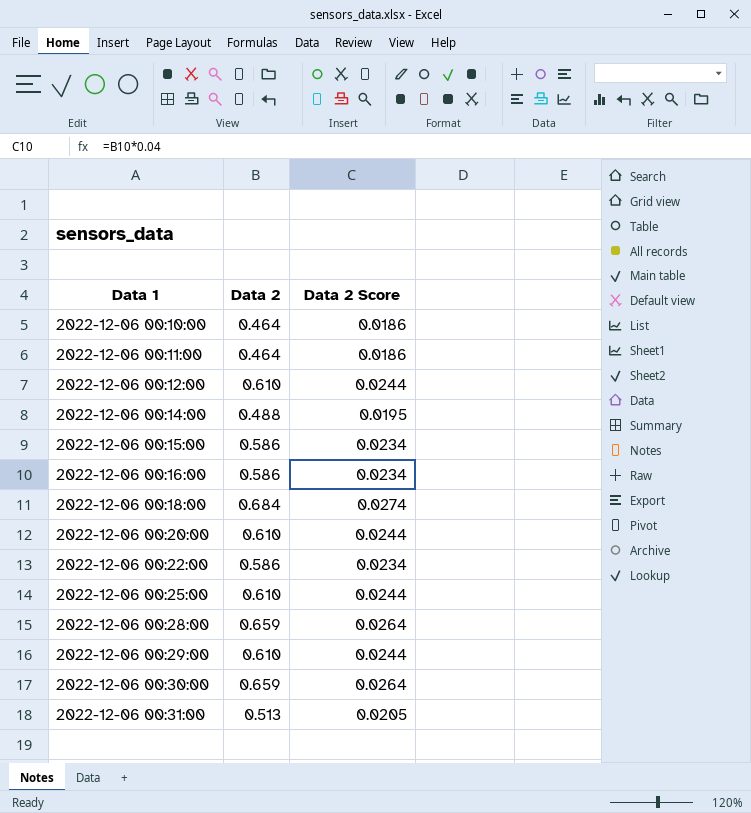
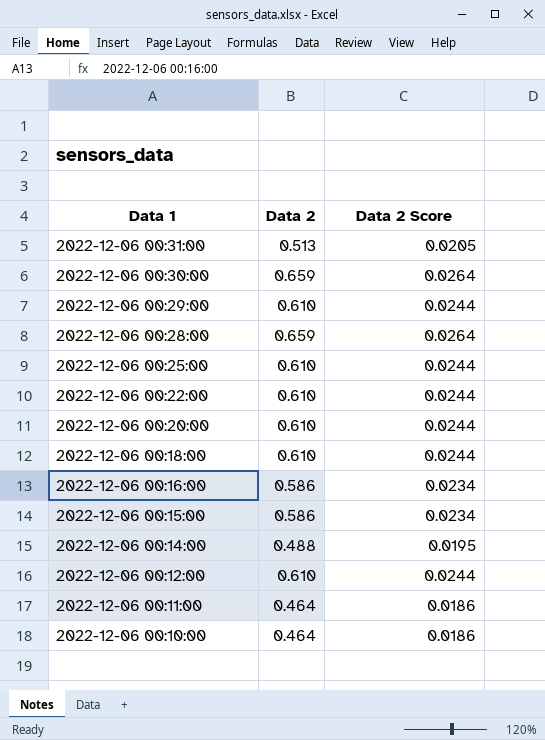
row order: Data 1 ascending -> Data 1 descending
2022-12-06 00:22:00 | Data 2: 0.586 -> 0.610
2022-12-06 00:22:00 | Data 2 Score: 0.0234 -> 0.0244
2022-12-06 00:18:00 | Data 2: 0.684 -> 0.610
2022-12-06 00:18:00 | Data 2 Score: 0.0274 -> 0.0244

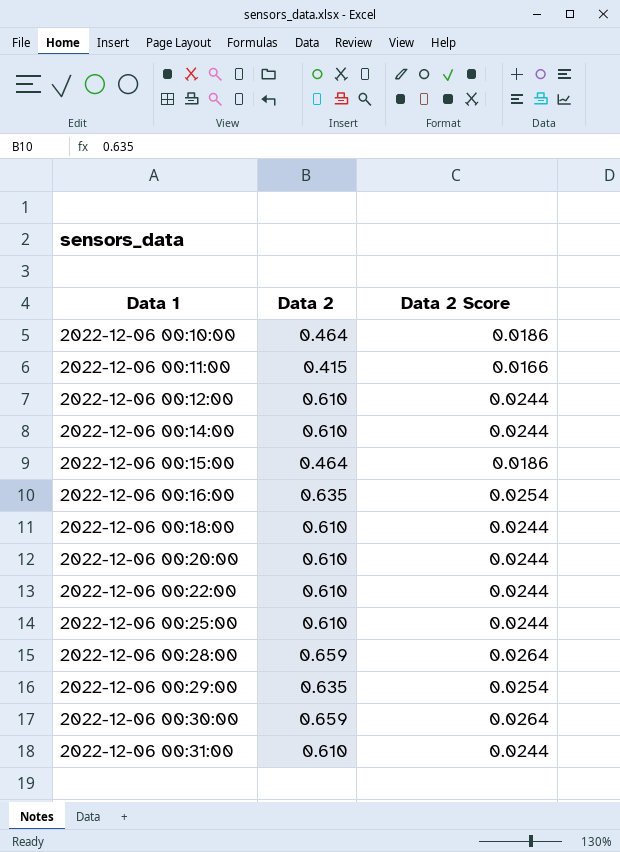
row order: Data 1 descending -> Data 1 ascending
2022-12-06 00:11:00 | Data 2: 0.464 -> 0.415
2022-12-06 00:11:00 | Data 2 Score: 0.0186 -> 0.0166
2022-12-06 00:14:00 | Data 2: 0.488 -> 0.610
2022-12-06 00:14:00 | Data 2 Score: 0.0195 -> 0.0244
2022-12-06 00:15:00 | Data 2: 0.586 -> 0.464
2022-12-06 00:15:00 | Data 2 Score: 0.0234 -> 0.0186
2022-12-06 00:16:00 | Data 2: 0.586 -> 0.635
2022-12-06 00:16:00 | Data 2 Score: 0.0234 -> 0.0254
2022-12-06 00:29:00 | Data 2: 0.610 -> 0.635
2022-12-06 00:29:00 | Data 2 Score: 0.0244 -> 0.0254
2022-12-06 00:31:00 | Data 2: 0.513 -> 0.610
2022-12-06 00:31:00 | Data 2 Score: 0.0205 -> 0.0244

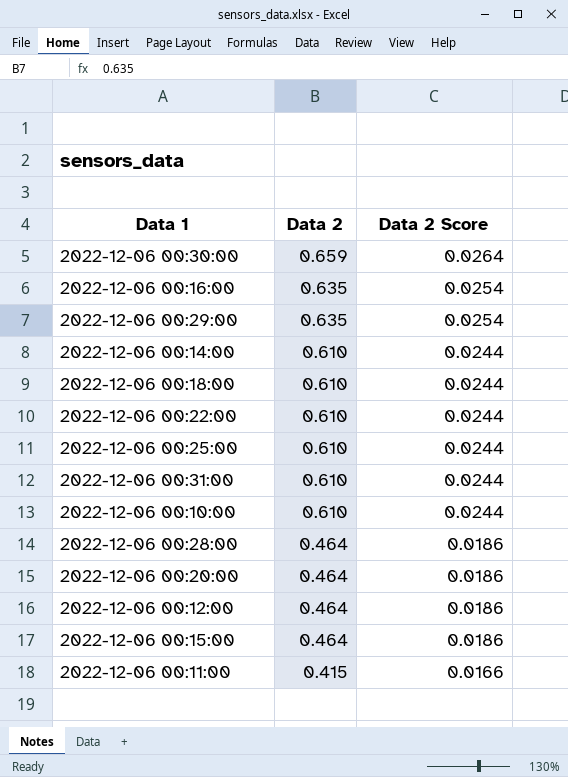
row order: Data 1 ascending -> Data 2 descending
2022-12-06 00:10:00 | Data 2: 0.464 -> 0.610
2022-12-06 00:10:00 | Data 2 Score: 0.0186 -> 0.0244
2022-12-06 00:28:00 | Data 2: 0.659 -> 0.464
2022-12-06 00:28:00 | Data 2 Score: 0.0264 -> 0.0186
2022-12-06 00:20:00 | Data 2: 0.610 -> 0.464
2022-12-06 00:20:00 | Data 2 Score: 0.0244 -> 0.0186
2022-12-06 00:12:00 | Data 2: 0.610 -> 0.464
2022-12-06 00:12:00 | Data 2 Score: 0.0244 -> 0.0186

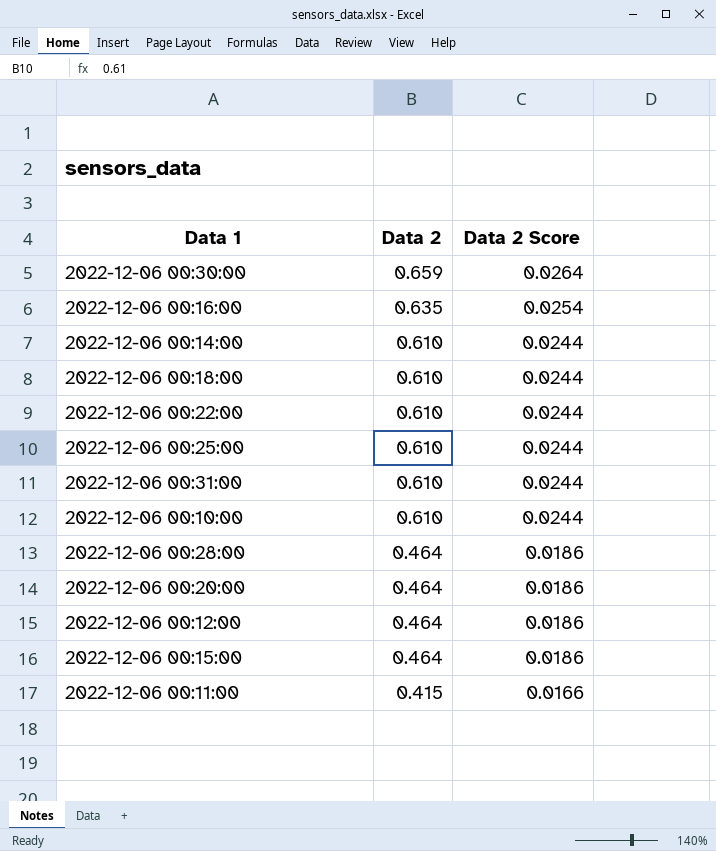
row 2022-12-06 00:29:00: 0.635 | 0.0254 -> none

